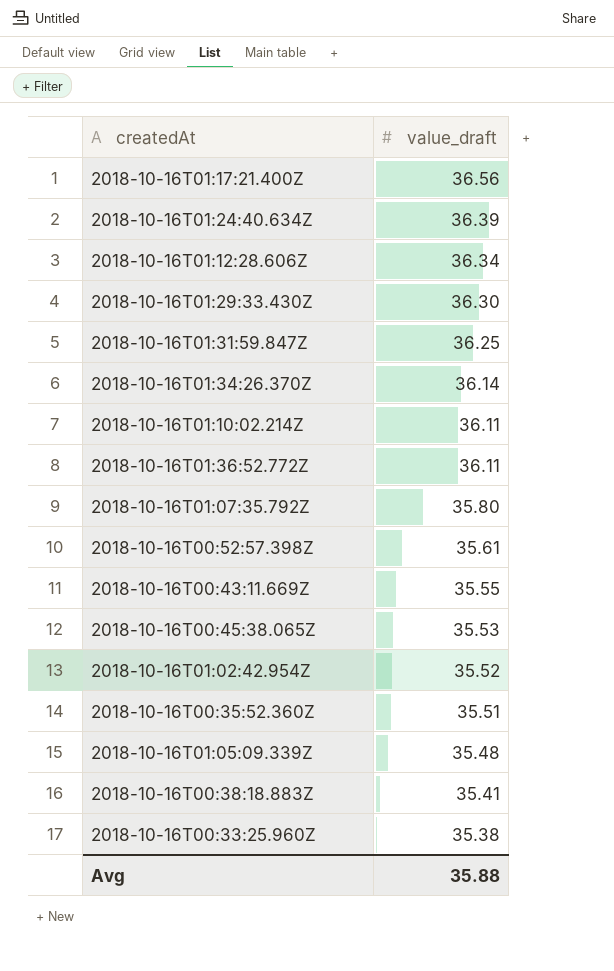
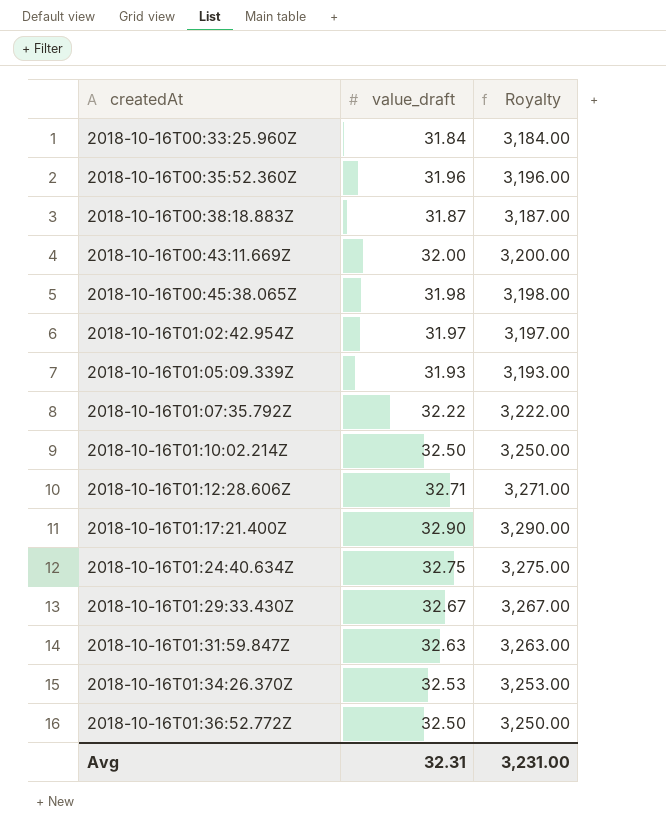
row order: value_draft descending -> createdAt ascending
column Royalty | formula: none -> [value_draft] * 100
row 2018-10-16T00:52:57.398Z: 35.61 -> none
2018-10-16T00:33:25.960Z | value_draft: 35.38 -> 31.84
2018-10-16T00:35:52.360Z | value_draft: 35.51 -> 31.96
2018-10-16T00:38:18.883Z | value_draft: 35.41 -> 31.87
2018-10-16T00:43:11.669Z | value_draft: 35.55 -> 32.00
2018-10-16T00:45:38.065Z | value_draft: 35.53 -> 31.98
2018-10-16T01:02:42.954Z | value_draft: 35.52 -> 31.97
2018-10-16T01:05:09.339Z | value_draft: 35.48 -> 31.93
2018-10-16T01:07:35.792Z | value_draft: 35.80 -> 32.22
2018-10-16T01:10:02.214Z | value_draft: 36.11 -> 32.50
2018-10-16T01:12:28.606Z | value_draft: 36.34 -> 32.71
2018-10-16T01:17:21.400Z | value_draft: 36.56 -> 32.90
2018-10-16T01:24:40.634Z | value_draft: 36.39 -> 32.75
2018-10-16T01:29:33.430Z | value_draft: 36.30 -> 32.67
2018-10-16T01:31:59.847Z | value_draft: 36.25 -> 32.63
2018-10-16T01:34:26.370Z | value_draft: 36.14 -> 32.53
2018-10-16T01:36:52.772Z | value_draft: 36.11 -> 32.50
Avg | value_draft: 35.88 -> 32.31

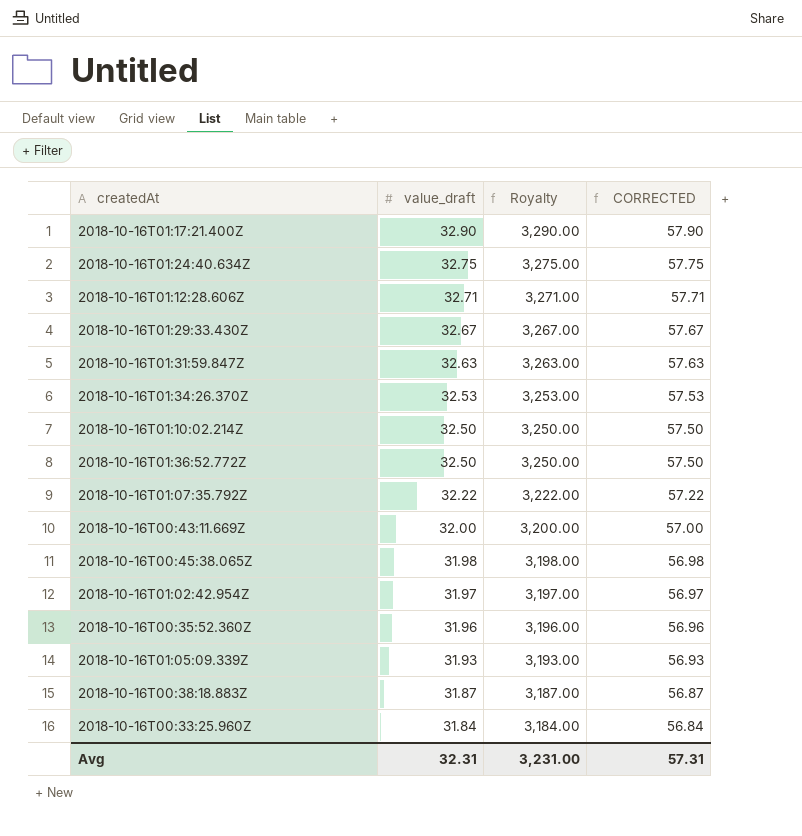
row order: createdAt ascending -> value_draft descending
column CORRECTED | formula: none -> [value_draft] + 25

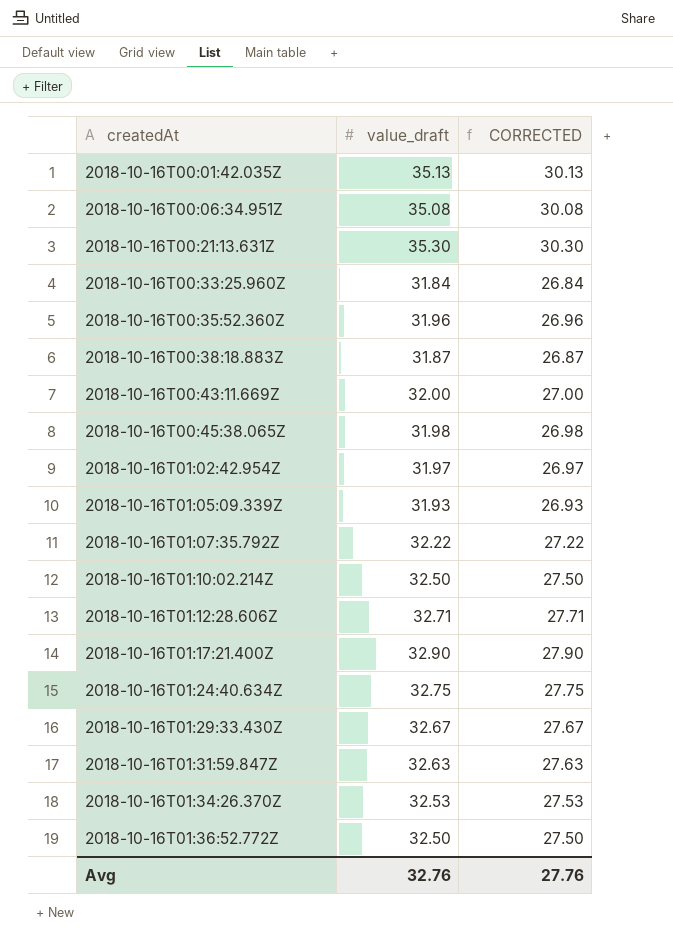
row order: value_draft descending -> createdAt ascending
column Royalty | formula: [value_draft] * 100 -> none
column CORRECTED | formula: [value_draft] + 25 -> [value_draft] - 5
row 2018-10-16T00:01:42.035Z: none -> 35.13 | 30.13
row 2018-10-16T00:06:34.951Z: none -> 35.08 | 30.08
row 2018-10-16T00:21:13.631Z: none -> 35.30 | 30.30
Avg | value_draft: 32.31 -> 32.76
Avg | CORRECTED: 57.31 -> 27.76

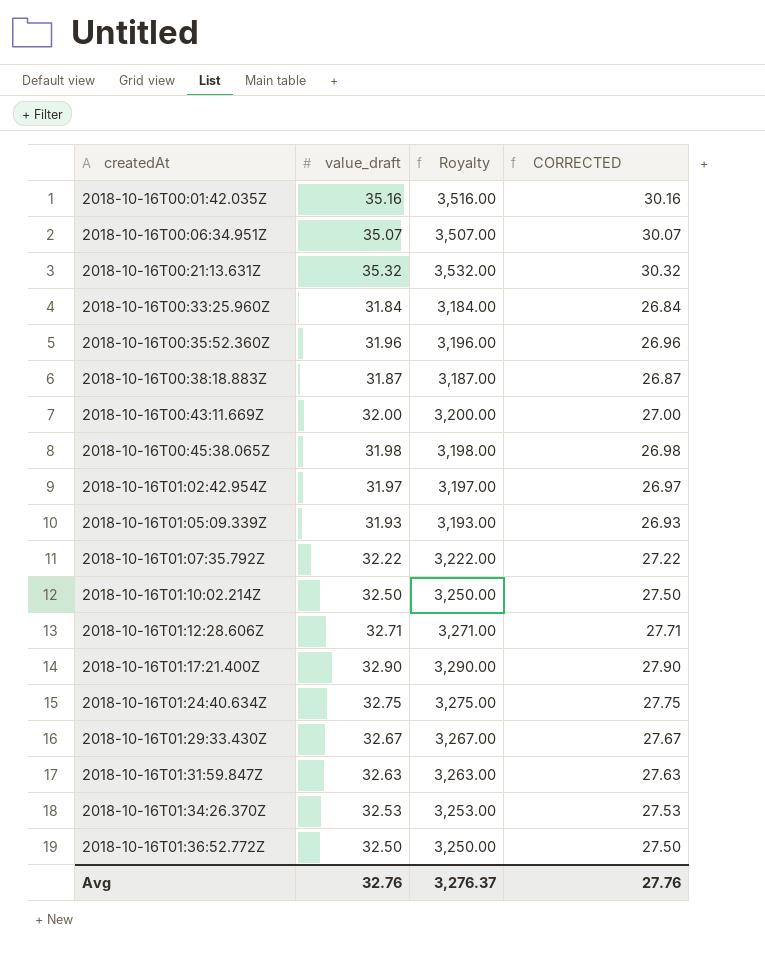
column Royalty | formula: none -> [value_draft] * 100
2018-10-16T00:01:42.035Z | value_draft: 35.13 -> 35.16
2018-10-16T00:01:42.035Z | CORRECTED: 30.13 -> 30.16
2018-10-16T00:06:34.951Z | value_draft: 35.08 -> 35.07
2018-10-16T00:06:34.951Z | CORRECTED: 30.08 -> 30.07
2018-10-16T00:21:13.631Z | value_draft: 35.30 -> 35.32
2018-10-16T00:21:13.631Z | CORRECTED: 30.30 -> 30.32

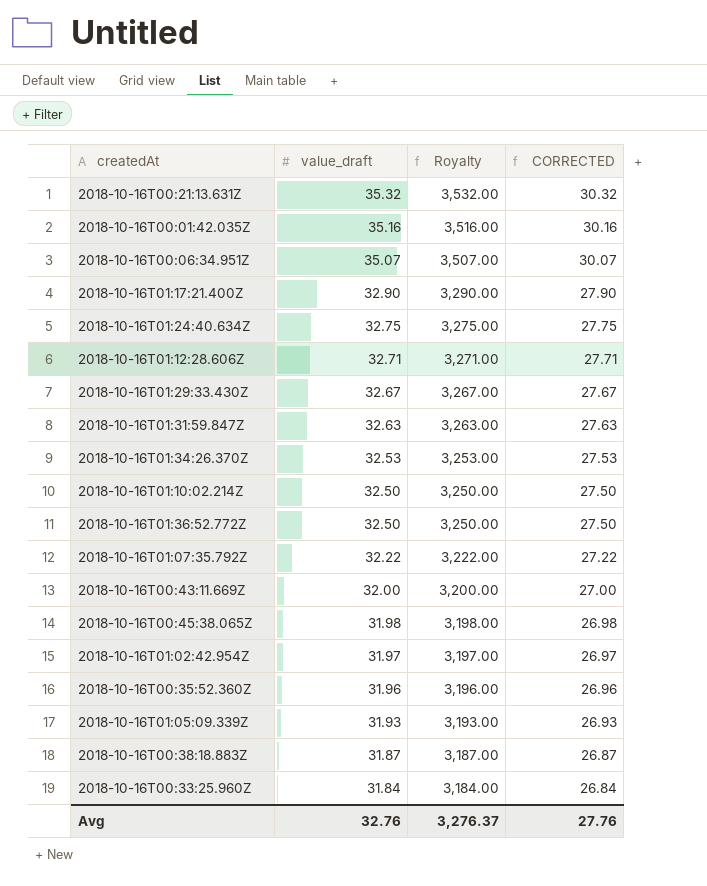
row order: createdAt ascending -> value_draft descending

